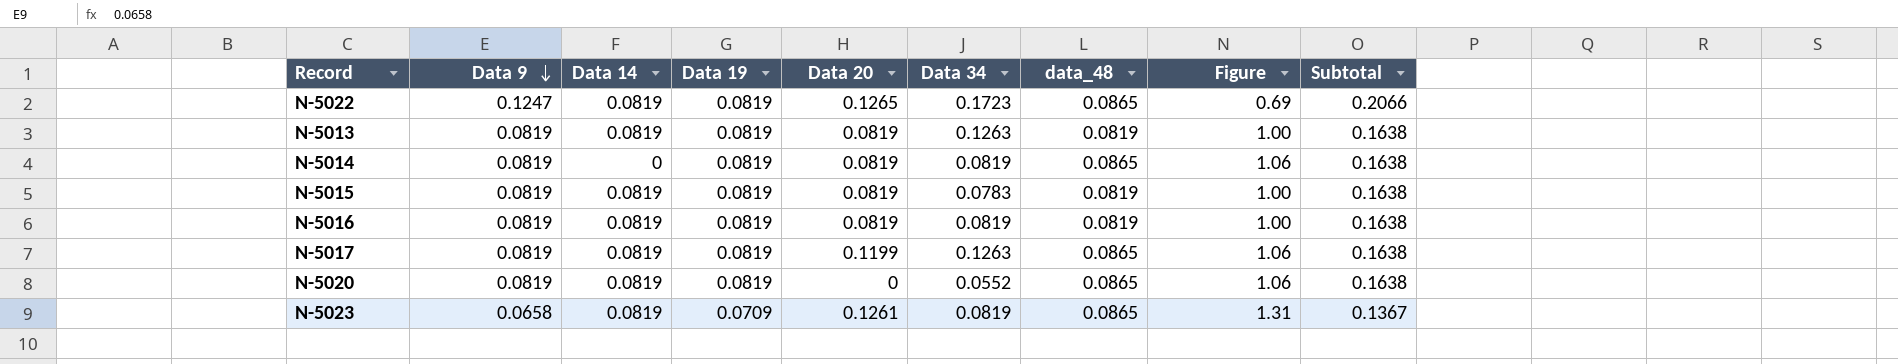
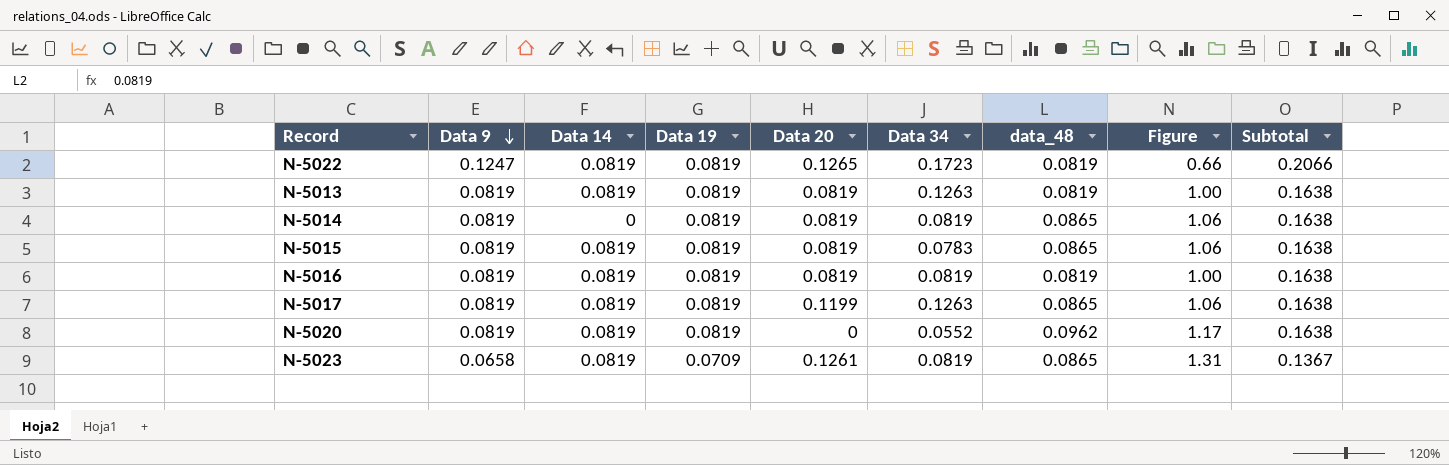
N-5022 | data_48: 0.0865 -> 0.0819
N-5022 | Figure: 0.69 -> 0.66
N-5015 | data_48: 0.0819 -> 0.0865
N-5015 | Figure: 1.00 -> 1.06
N-5020 | data_48: 0.0865 -> 0.0962
N-5020 | Figure: 1.06 -> 1.17

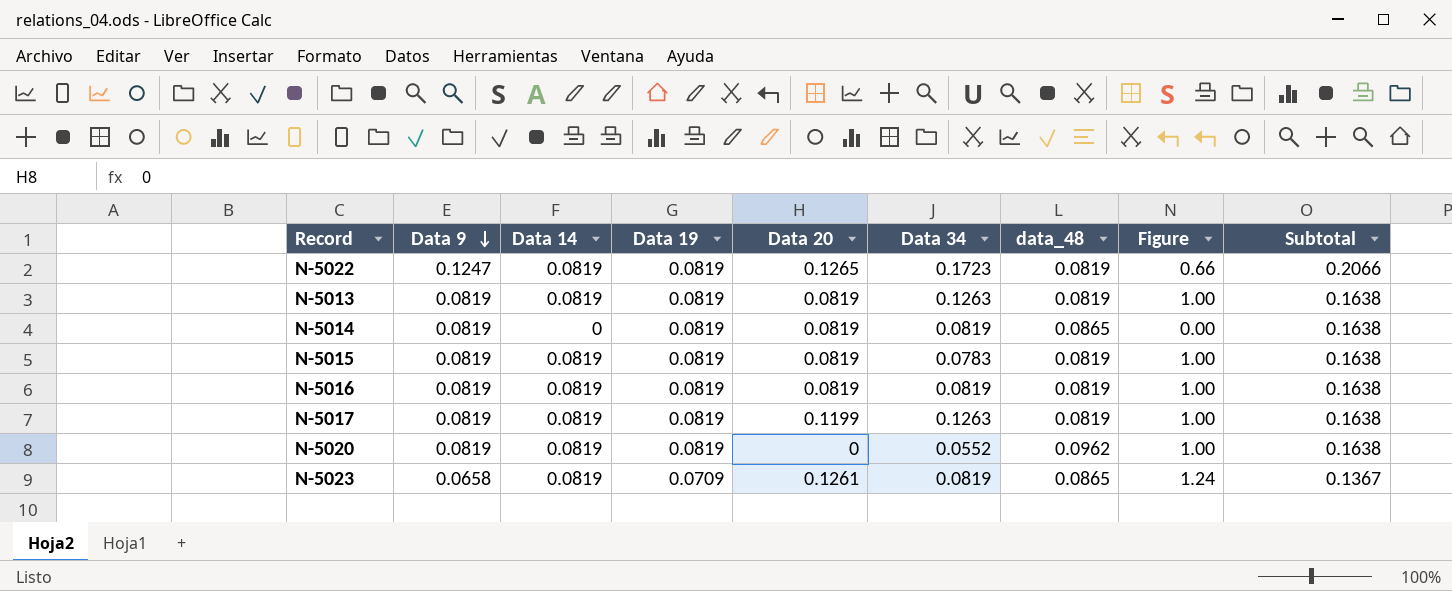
column Figure | formula: [data_48] / [Data 9] -> [Data 14] / [Data 9]
N-5015 | data_48: 0.0865 -> 0.0819
N-5017 | data_48: 0.0865 -> 0.0819

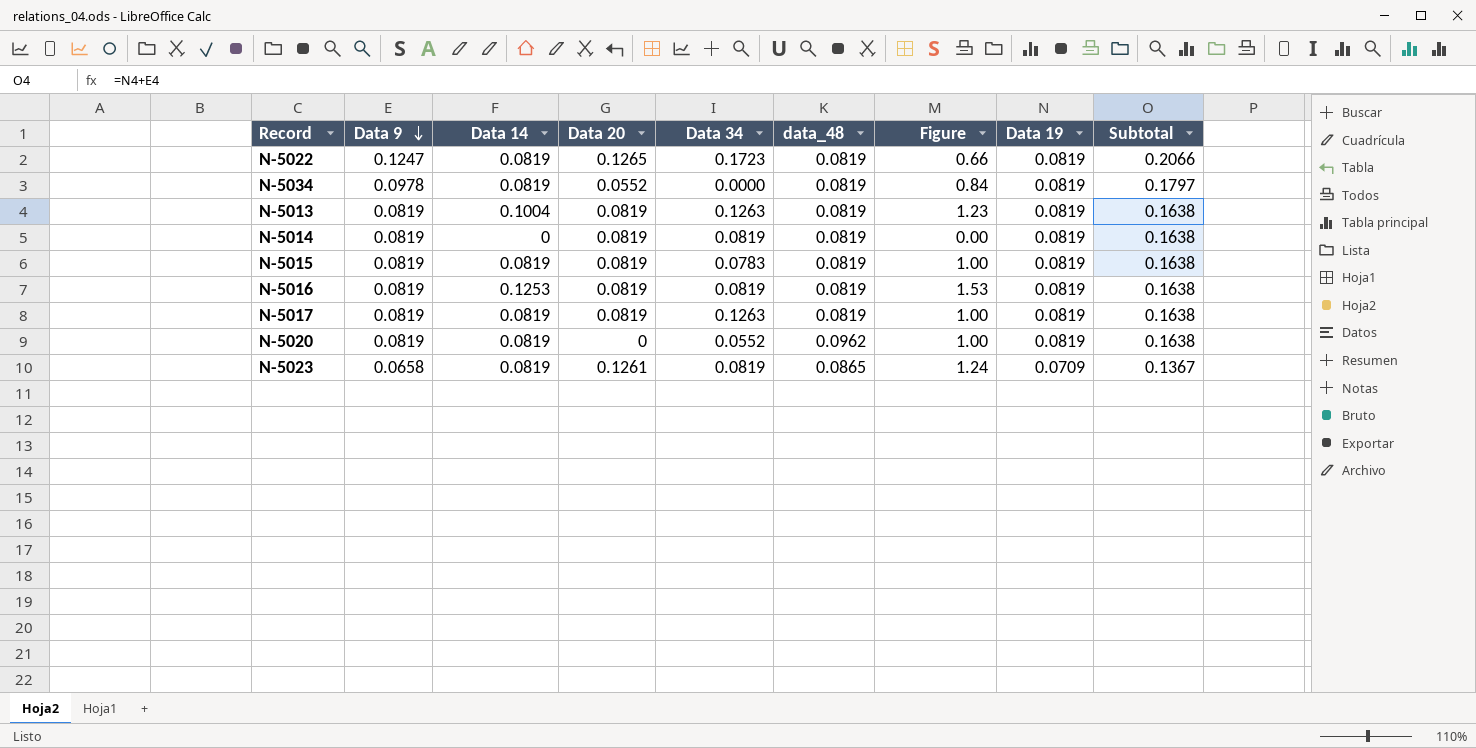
column Data 19 | position: 4 -> 8
row N-5034: none -> 0.0978 | 0.0819 | 0.0552 | 0.0000 | 0.0819 | 0.84 | 0.0819 | 0.1797
N-5013 | Data 14: 0.0819 -> 0.1004
N-5013 | Figure: 1.00 -> 1.23
N-5014 | data_48: 0.0865 -> 0.0819
N-5016 | Data 14: 0.0819 -> 0.1253
N-5016 | Figure: 1.00 -> 1.53
N-5017 | Data 20: 0.1199 -> 0.0819

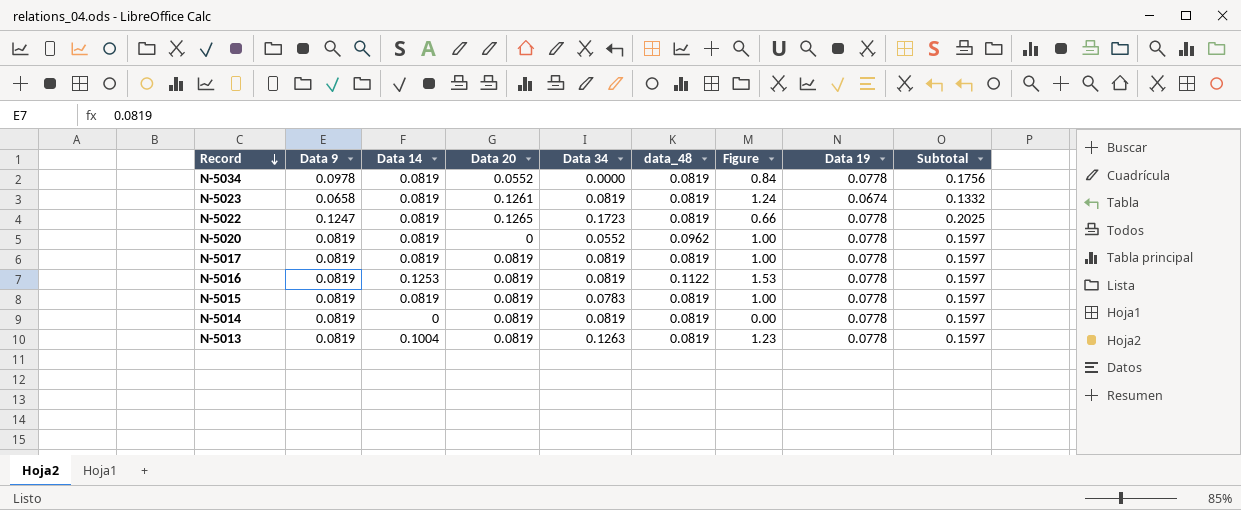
row order: Data 9 descending -> Record descending
N-5034 | Data 19: 0.0819 -> 0.0778
N-5034 | Subtotal: 0.1797 -> 0.1756
N-5023 | data_48: 0.0865 -> 0.0819
N-5023 | Data 19: 0.0709 -> 0.0674
N-5023 | Subtotal: 0.1367 -> 0.1332
N-5022 | Data 19: 0.0819 -> 0.0778
N-5022 | Subtotal: 0.2066 -> 0.2025
N-5020 | Data 19: 0.0819 -> 0.0778
N-5020 | Subtotal: 0.1638 -> 0.1597
N-5017 | Data 34: 0.1263 -> 0.0819
N-5017 | Data 19: 0.0819 -> 0.0778
N-5017 | Subtotal: 0.1638 -> 0.1597
N-5016 | data_48: 0.0819 -> 0.1122
N-5016 | Data 19: 0.0819 -> 0.0778
N-5016 | Subtotal: 0.1638 -> 0.1597
N-5015 | Data 19: 0.0819 -> 0.0778
N-5015 | Subtotal: 0.1638 -> 0.1597
N-5014 | Data 19: 0.0819 -> 0.0778
N-5014 | Subtotal: 0.1638 -> 0.1597
N-5013 | Data 19: 0.0819 -> 0.0778
N-5013 | Subtotal: 0.1638 -> 0.1597

